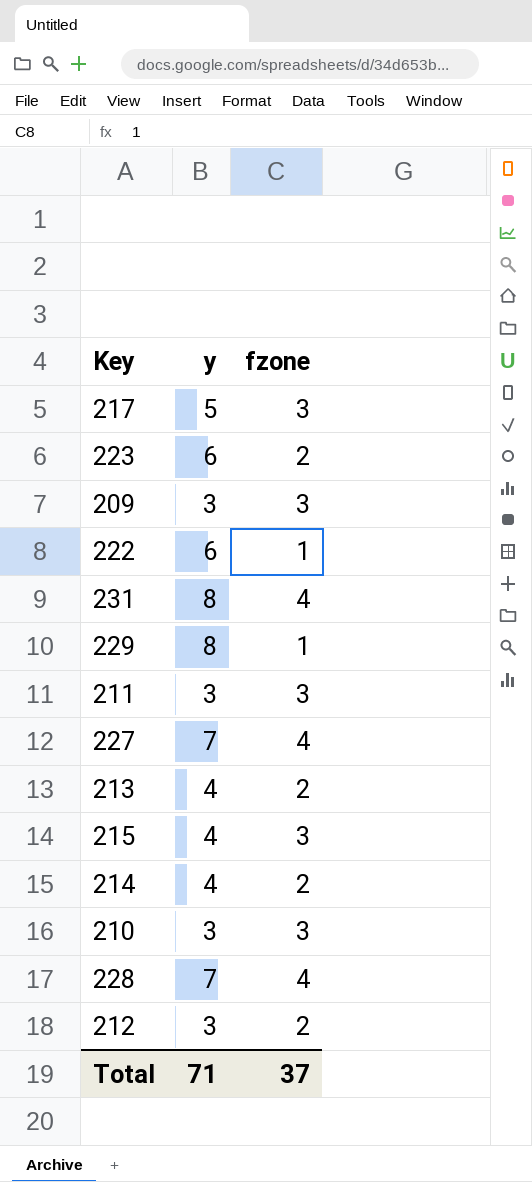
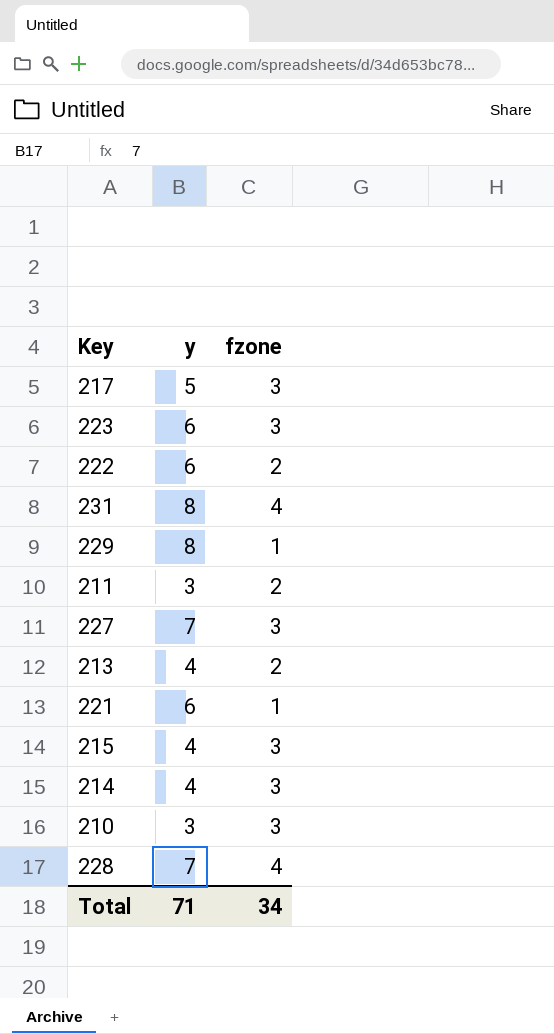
row 209: 3 | 3 -> none
row 212: 3 | 2 -> none
223 | fzone: 2 -> 3
222 | fzone: 1 -> 2
211 | fzone: 3 -> 2
227 | fzone: 4 -> 3
row 221: none -> 6 | 1
214 | fzone: 2 -> 3
Total | fzone: 37 -> 34

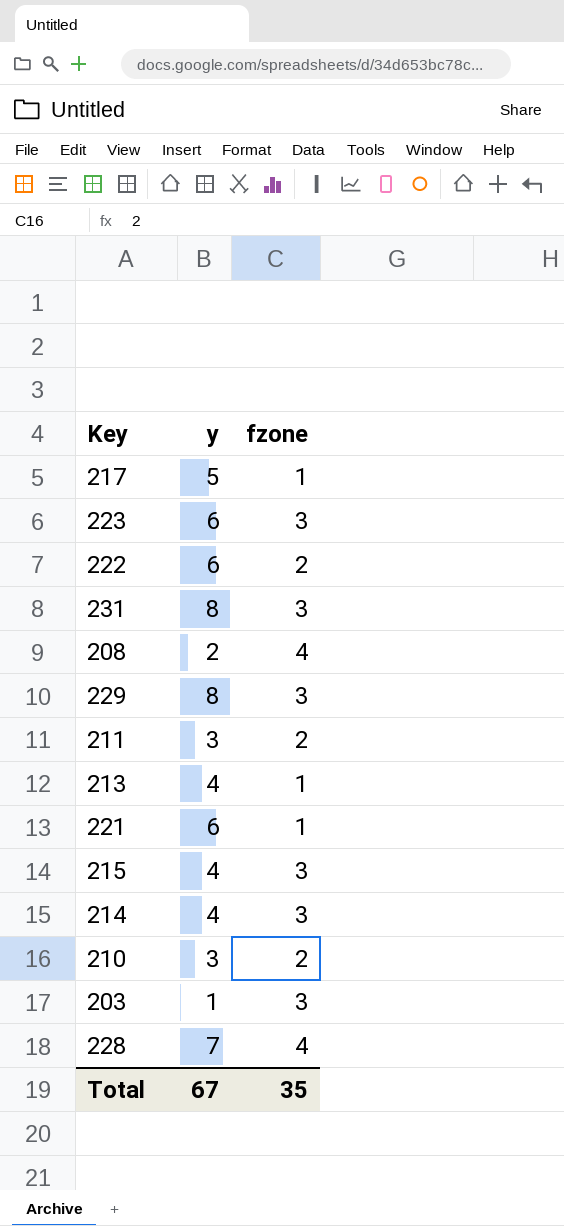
row 227: 7 | 3 -> none
217 | fzone: 3 -> 1
231 | fzone: 4 -> 3
row 208: none -> 2 | 4
229 | fzone: 1 -> 3
213 | fzone: 2 -> 1
210 | fzone: 3 -> 2
row 203: none -> 1 | 3
Total | y: 71 -> 67
Total | fzone: 34 -> 35

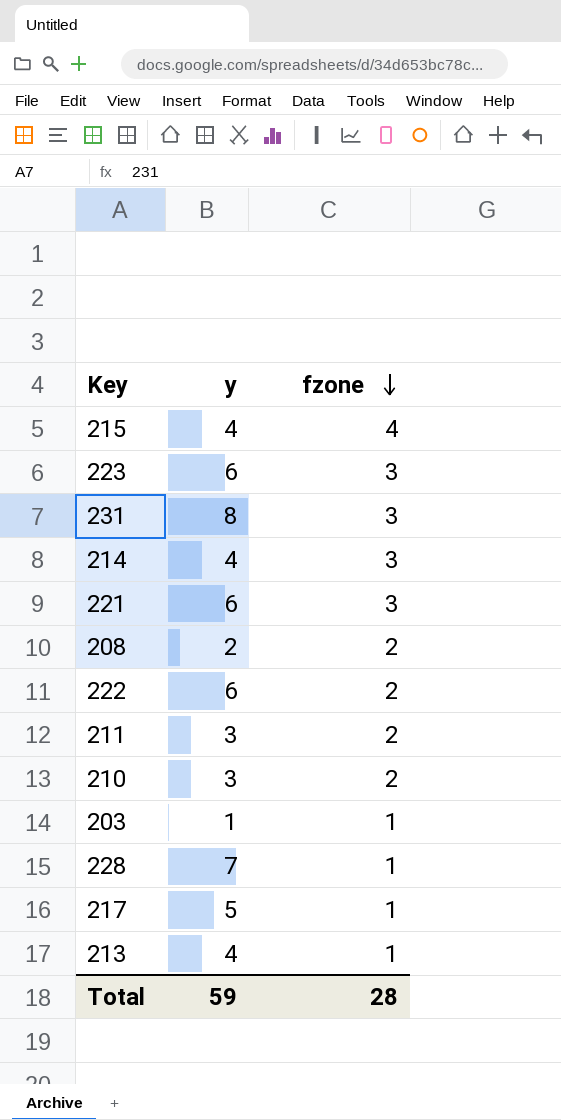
row order: none -> fzone descending
row 229: 8 | 3 -> none
215 | fzone: 3 -> 4
221 | fzone: 1 -> 3
208 | fzone: 4 -> 2
203 | fzone: 3 -> 1
228 | fzone: 4 -> 1
Total | y: 67 -> 59
Total | fzone: 35 -> 28

